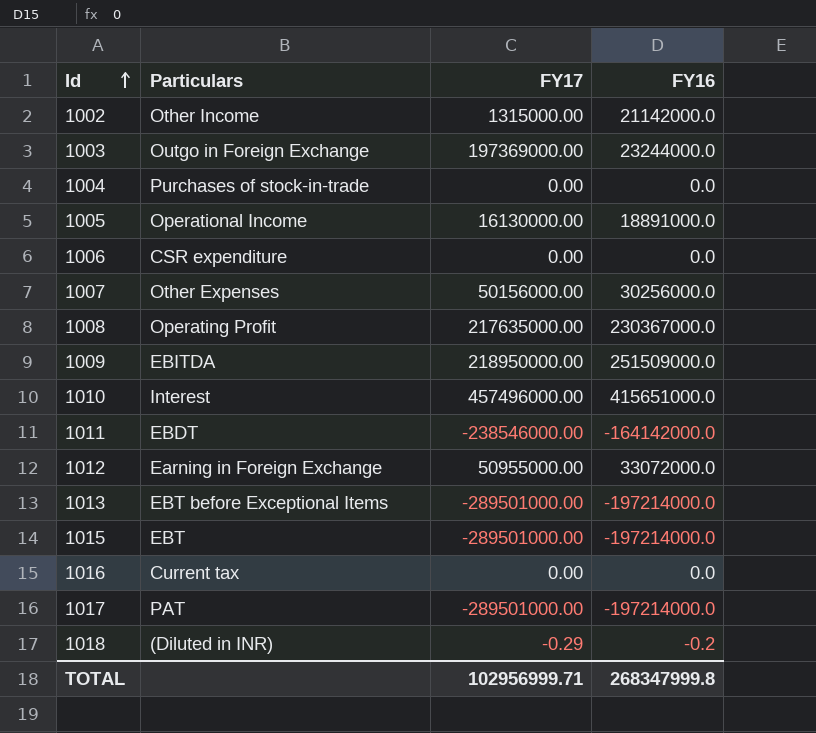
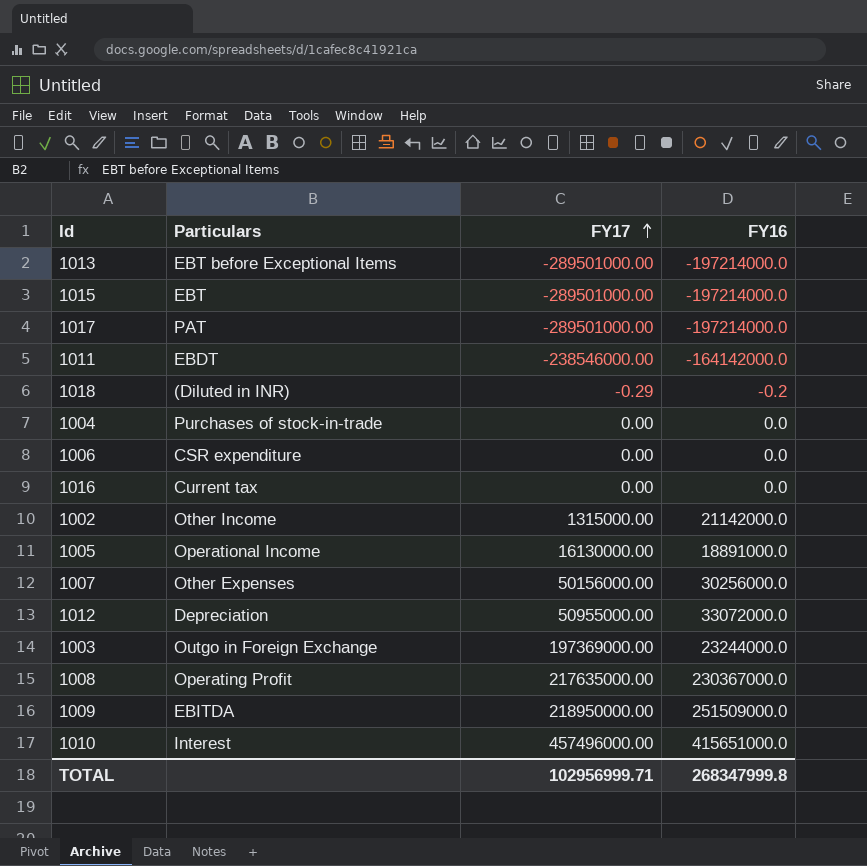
row order: Id ascending -> FY17 ascending
1012 | Particulars: Earning in Foreign Exchange -> Depreciation

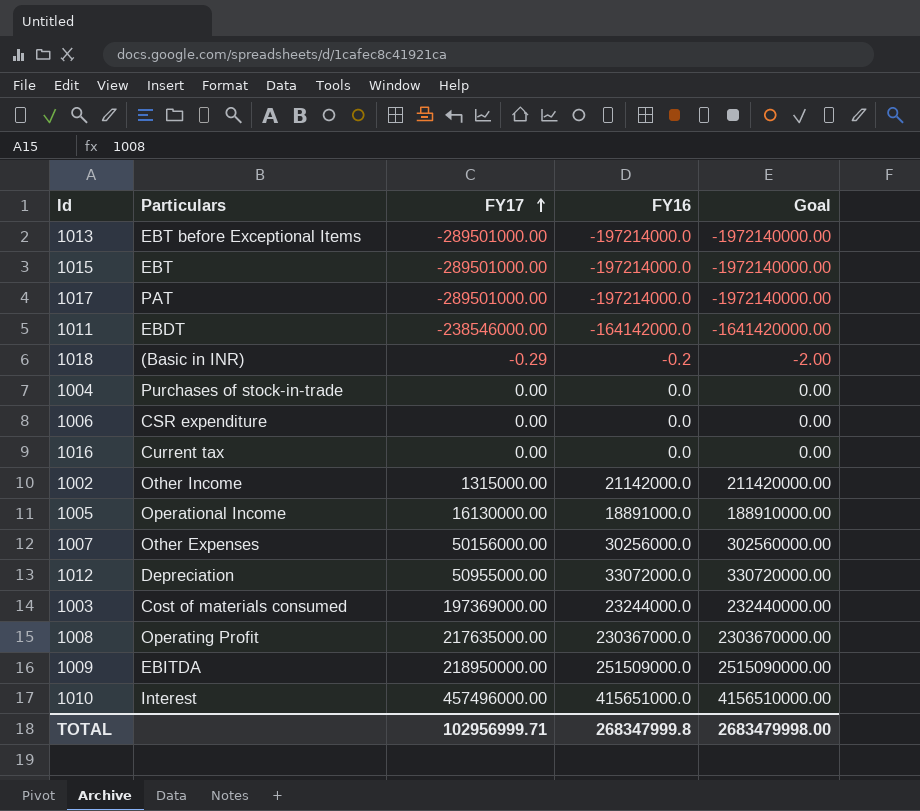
column Goal | formula: none -> [FY16] * 10
1018 | Particulars: (Diluted in INR) -> (Basic in INR)
1003 | Particulars: Outgo in Foreign Exchange -> Cost of materials consumed

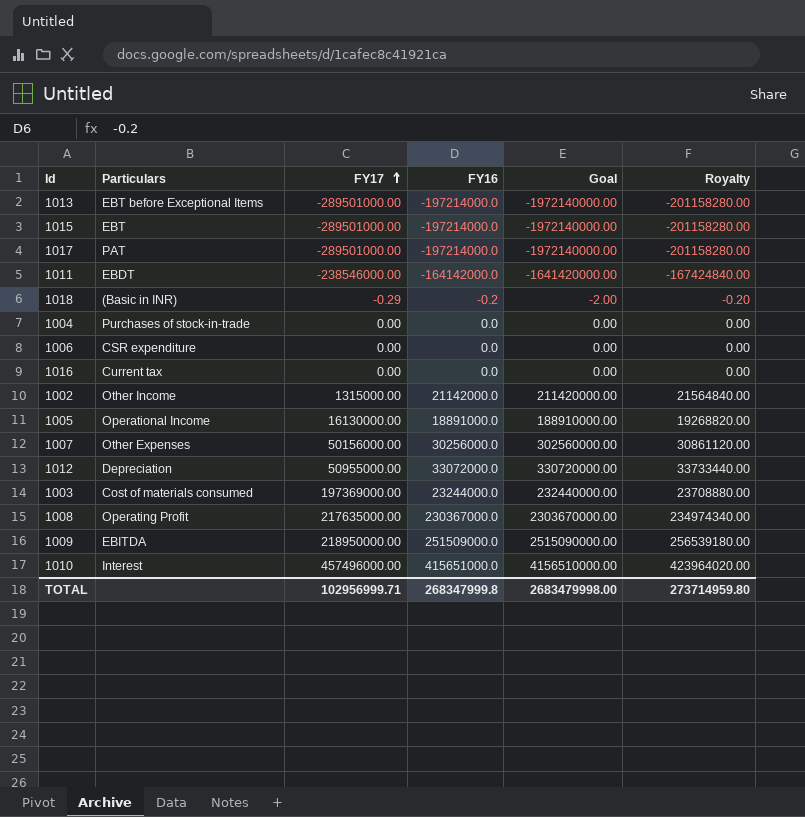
column Royalty | formula: none -> [FY16] * 1.02

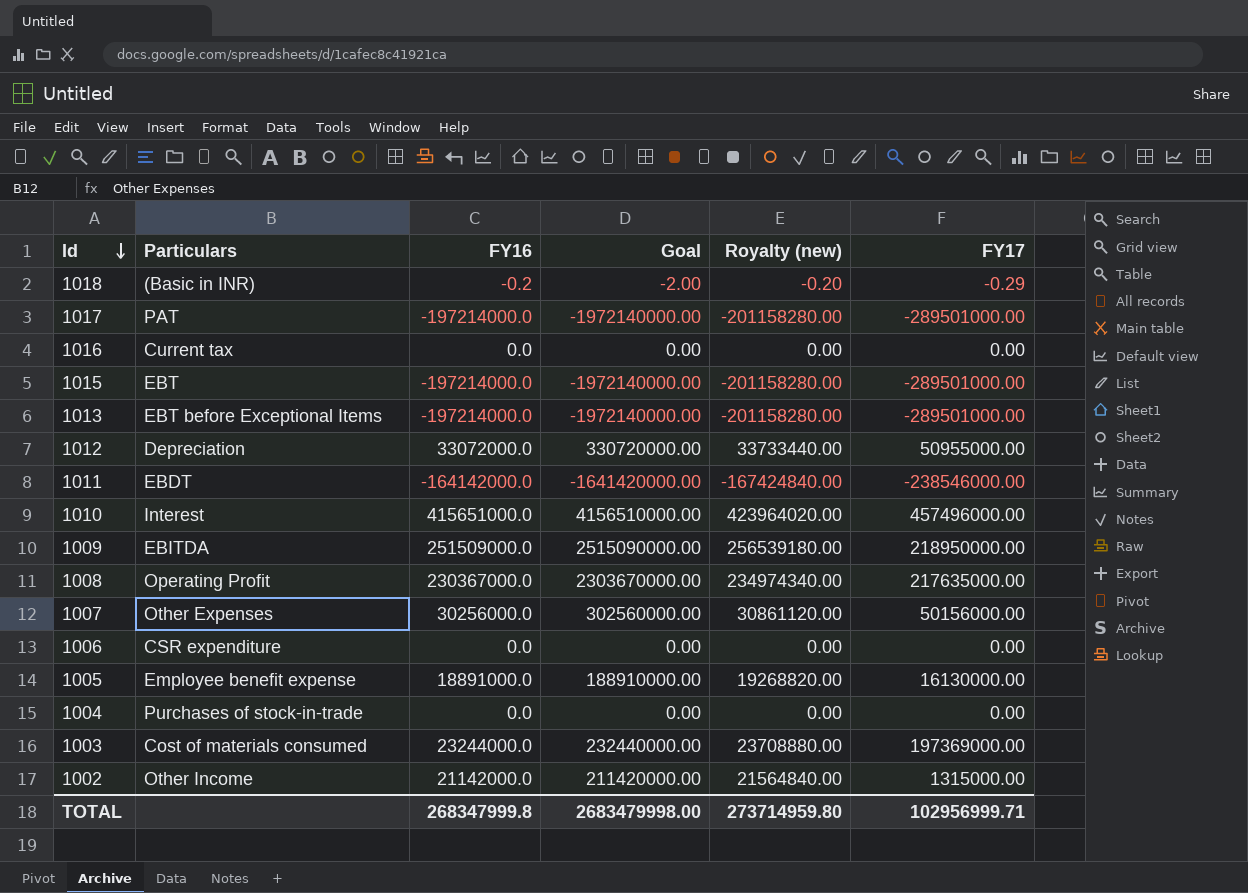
row order: FY17 ascending -> Id descending
column name: Royalty -> Royalty (new)
column FY17 | position: 3 -> 6
1005 | Particulars: Operational Income -> Employee benefit expense

